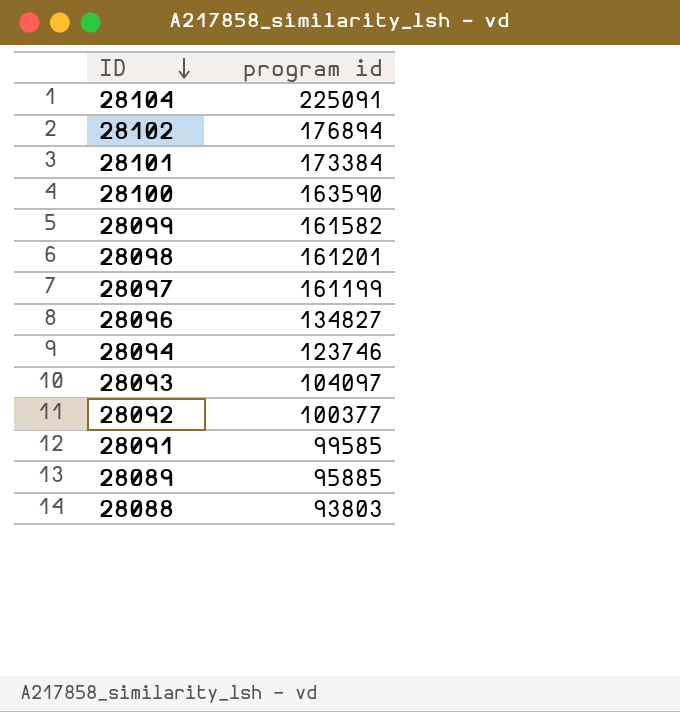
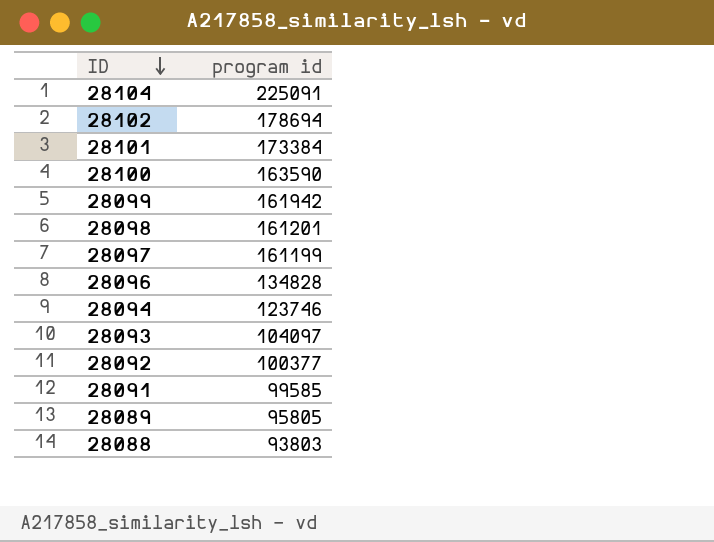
28102 | program id: 176894 -> 178694
28099 | program id: 161582 -> 161942
28096 | program id: 134827 -> 134828
28089 | program id: 95885 -> 95805

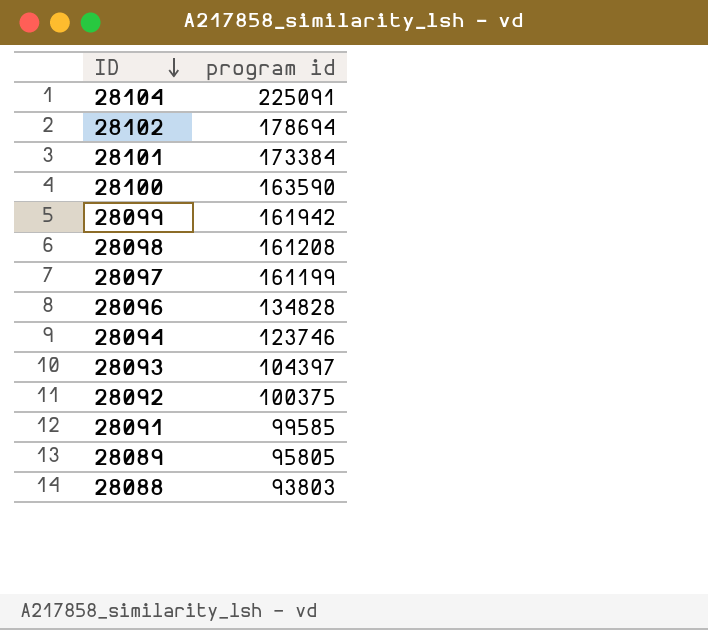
28098 | program id: 161201 -> 161208
28093 | program id: 104097 -> 104397
28092 | program id: 100377 -> 100375

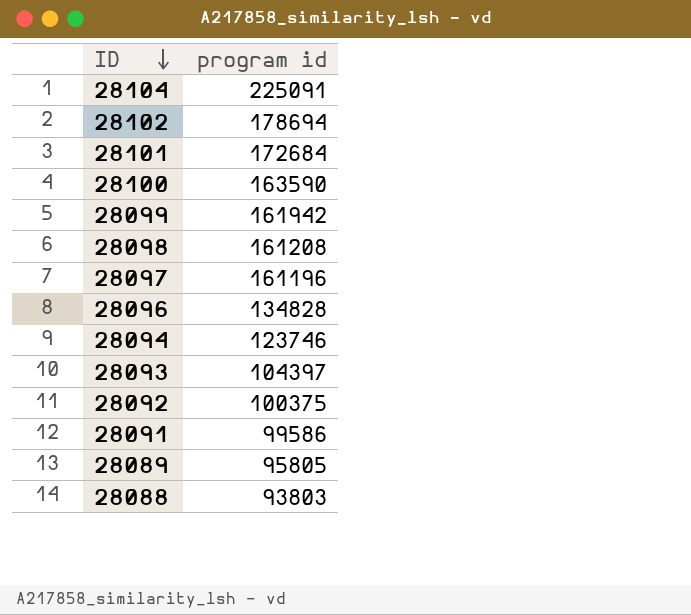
28101 | program id: 173384 -> 172684
28097 | program id: 161199 -> 161196
28091 | program id: 99585 -> 99586

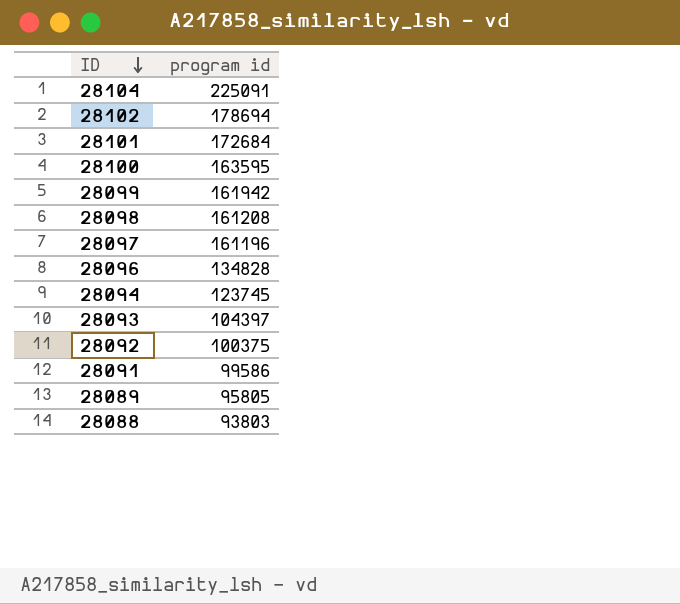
28100 | program id: 163590 -> 163595
28094 | program id: 123746 -> 123745

